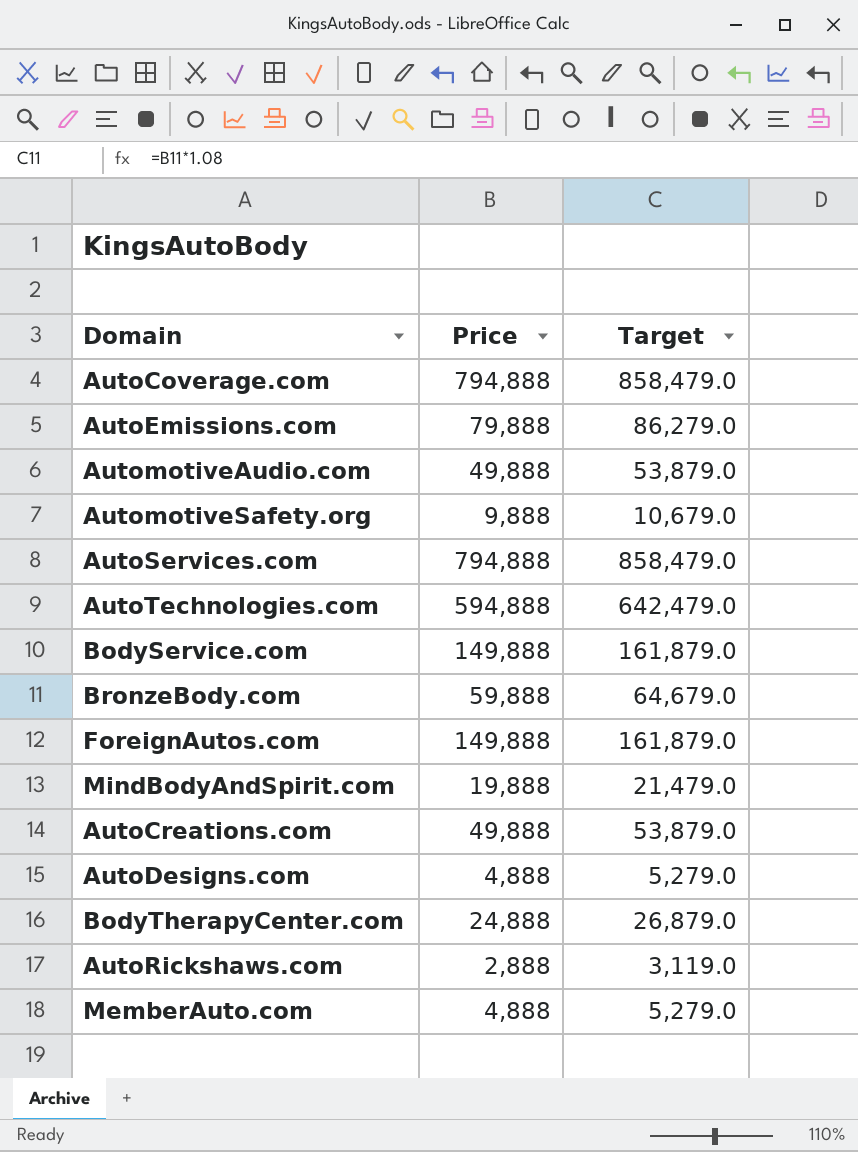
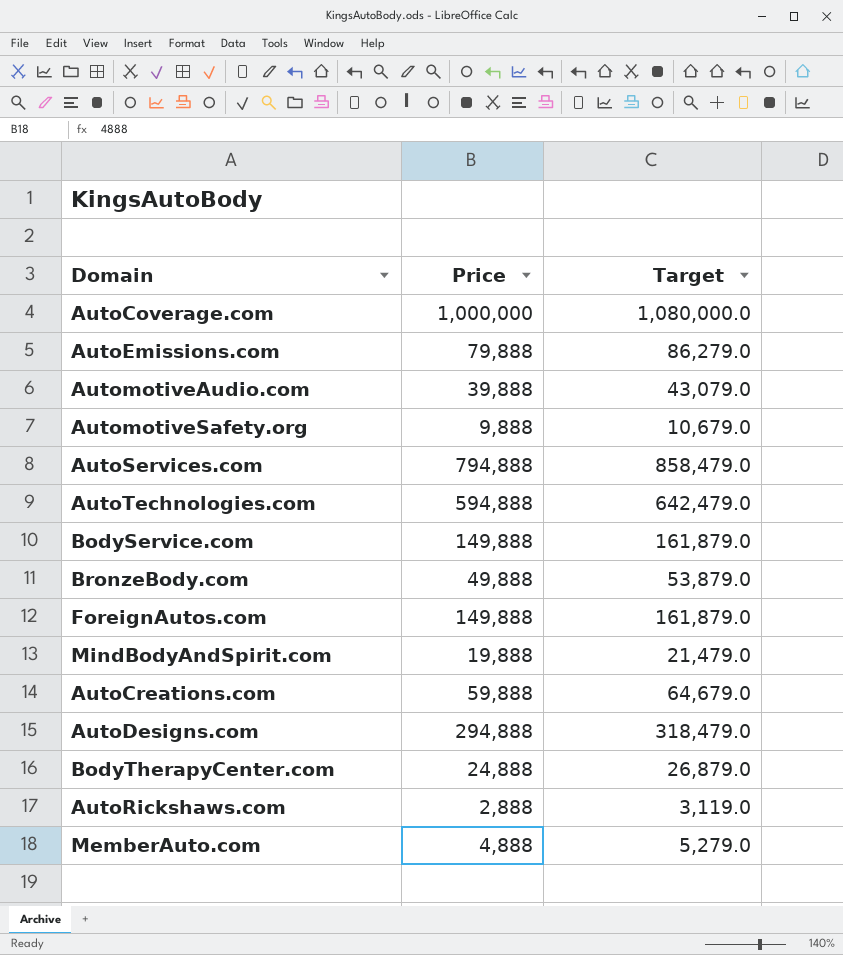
AutoCoverage.com | Price: 794,888 -> 1,000,000
AutoCoverage.com | Target: 858,479.0 -> 1,080,000.0
AutomotiveAudio.com | Price: 49,888 -> 39,888
AutomotiveAudio.com | Target: 53,879.0 -> 43,079.0
BronzeBody.com | Price: 59,888 -> 49,888
BronzeBody.com | Target: 64,679.0 -> 53,879.0
AutoCreations.com | Price: 49,888 -> 59,888
AutoCreations.com | Target: 53,879.0 -> 64,679.0
AutoDesigns.com | Price: 4,888 -> 294,888
AutoDesigns.com | Target: 5,279.0 -> 318,479.0

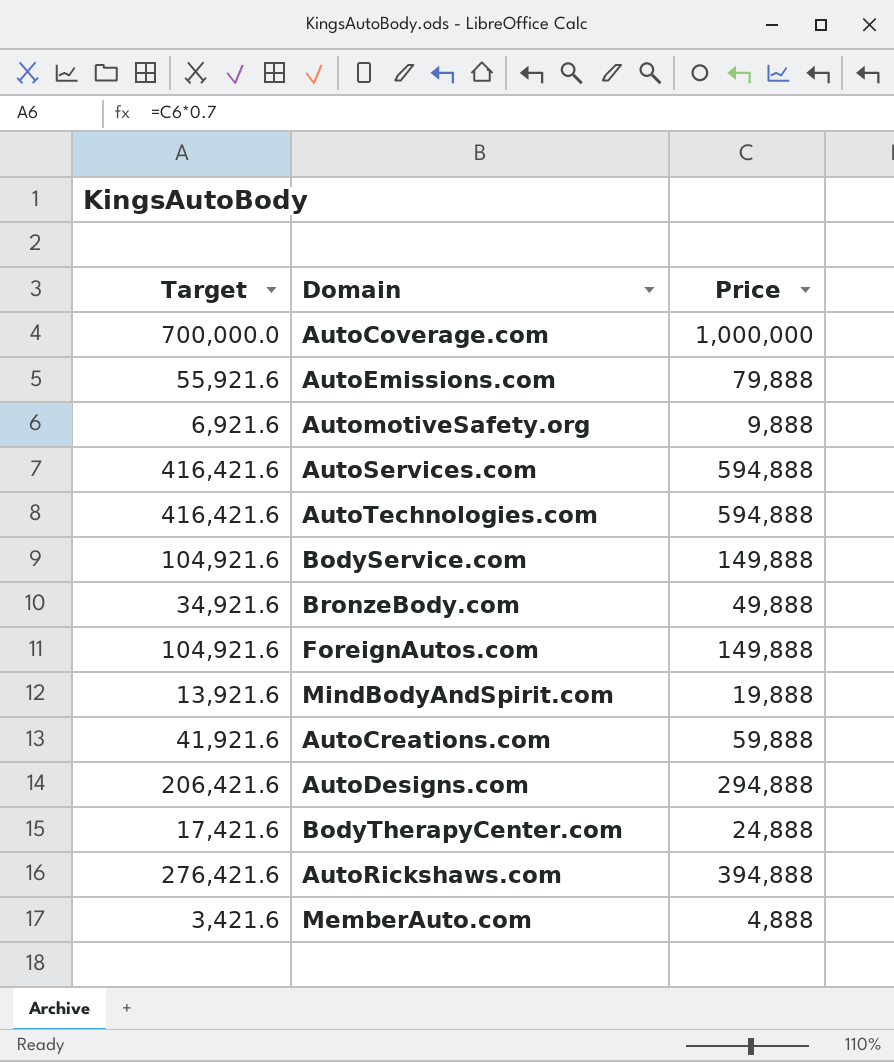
column Target | formula: [Price] * 1.08 -> [Price] * 0.7
column Target | position: 3 -> 1
row AutomotiveAudio.com: 39,888 | 43,079.0 -> none
AutoServices.com | Price: 794,888 -> 594,888
AutoRickshaws.com | Price: 2,888 -> 394,888

